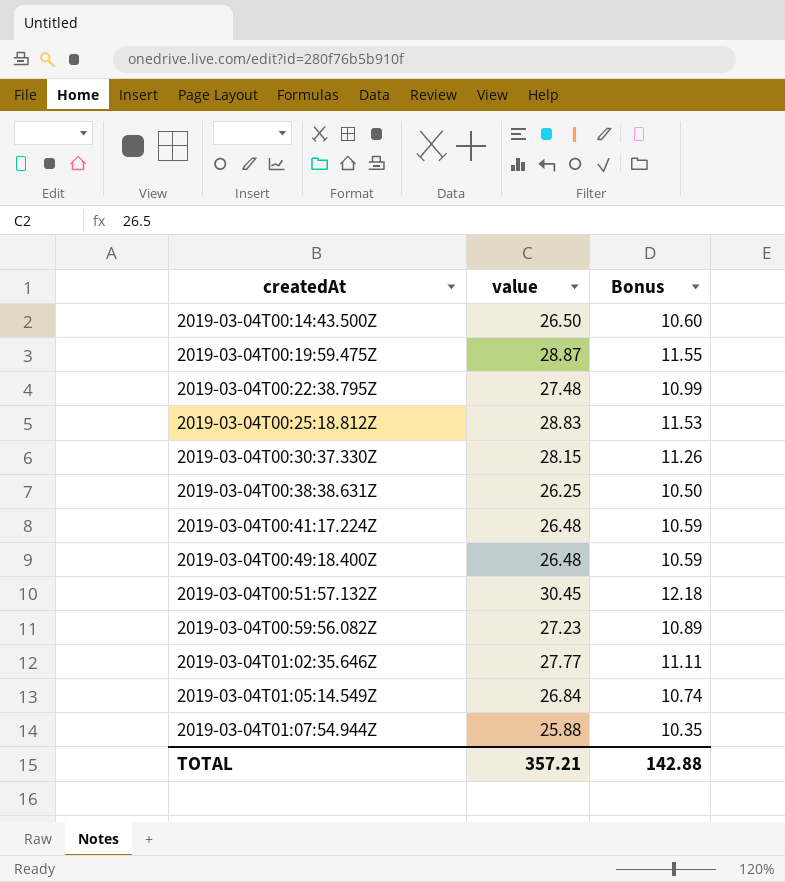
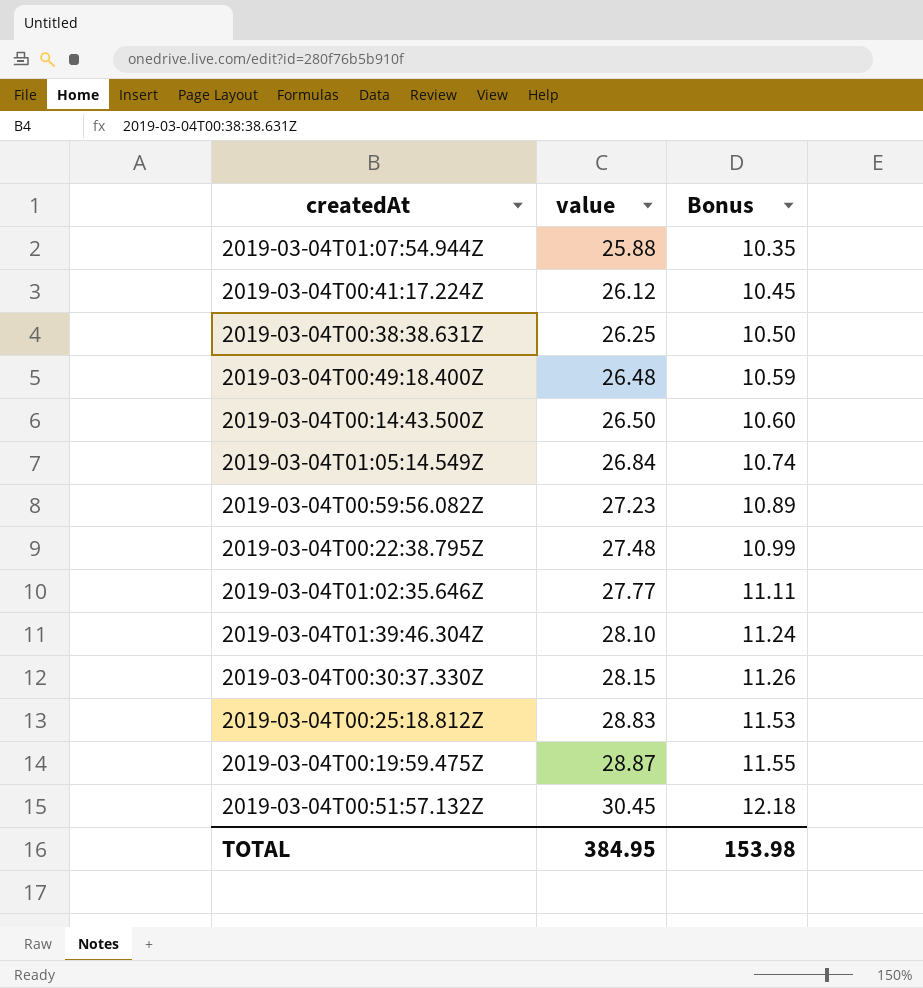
row order: createdAt ascending -> value ascending
2019-03-04T00:41:17.224Z | value: 26.48 -> 26.12
2019-03-04T00:41:17.224Z | Bonus: 10.59 -> 10.45
row 2019-03-04T01:39:46.304Z: none -> 28.10 | 11.24
TOTAL | value: 357.21 -> 384.95
TOTAL | Bonus: 142.88 -> 153.98

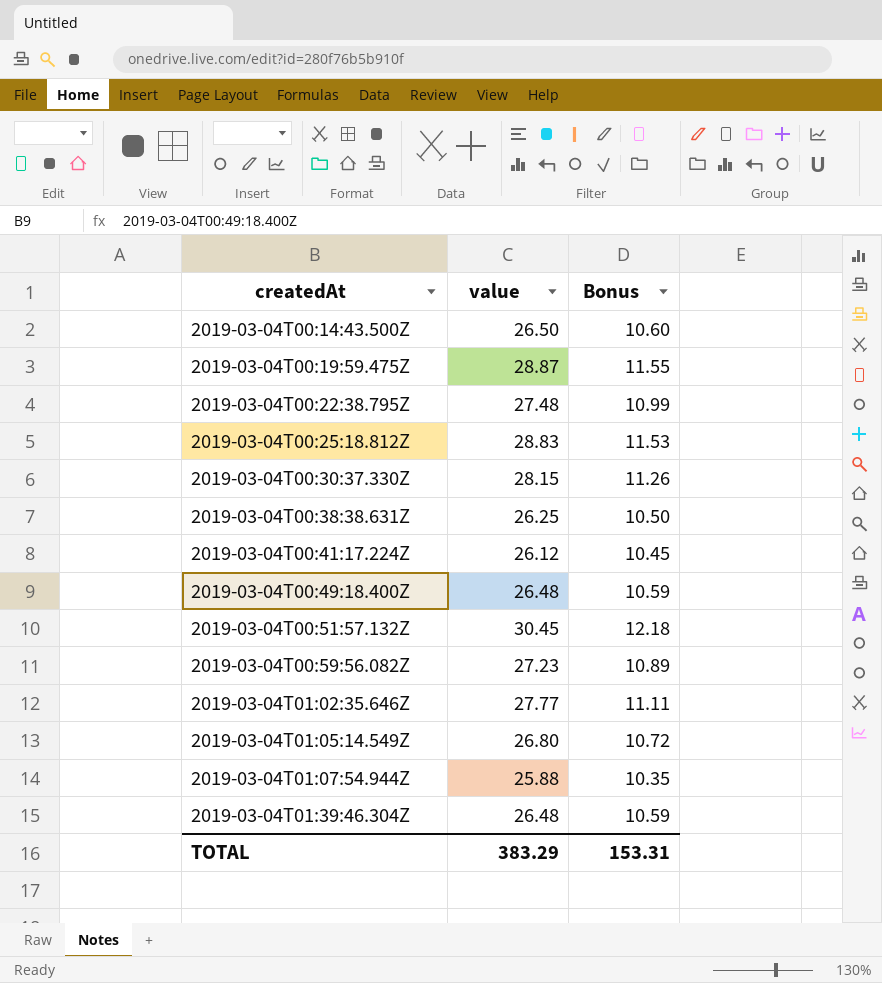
row order: value ascending -> createdAt ascending
2019-03-04T01:05:14.549Z | value: 26.84 -> 26.80
2019-03-04T01:05:14.549Z | Bonus: 10.74 -> 10.72
2019-03-04T01:39:46.304Z | value: 28.10 -> 26.48
2019-03-04T01:39:46.304Z | Bonus: 11.24 -> 10.59
TOTAL | value: 384.95 -> 383.29
TOTAL | Bonus: 153.98 -> 153.31

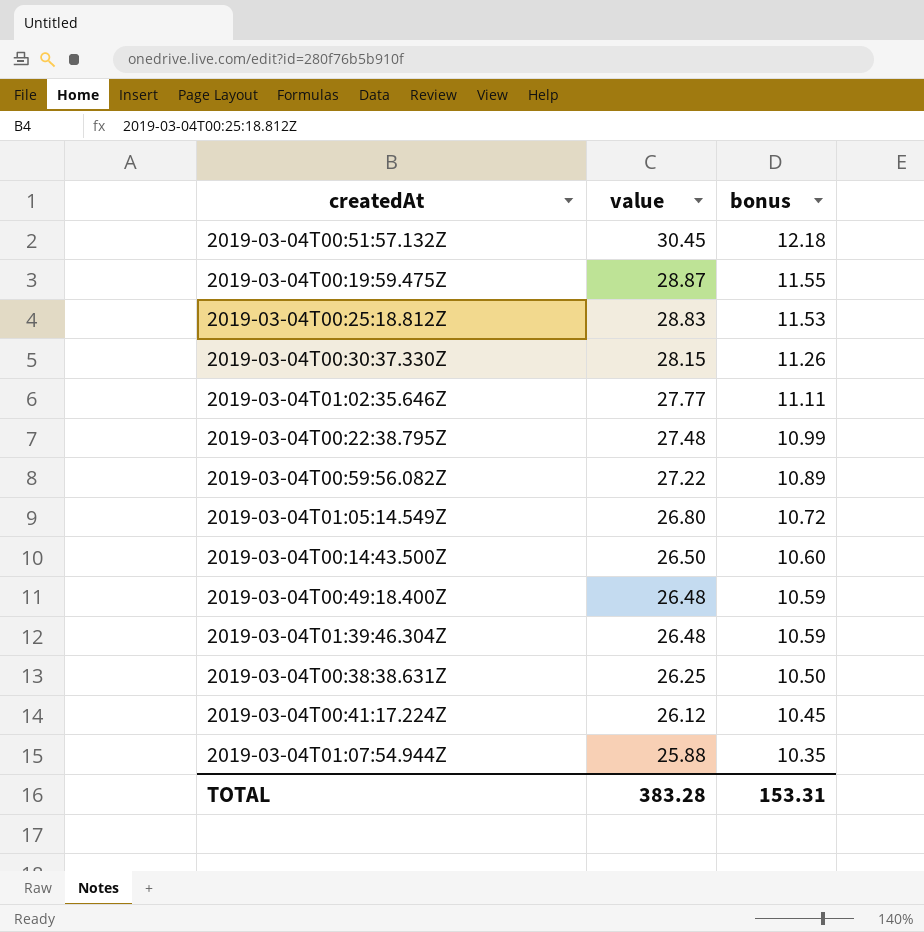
row order: createdAt ascending -> value descending
column name: Bonus -> bonus
2019-03-04T00:59:56.082Z | value: 27.23 -> 27.22
TOTAL | value: 383.29 -> 383.28

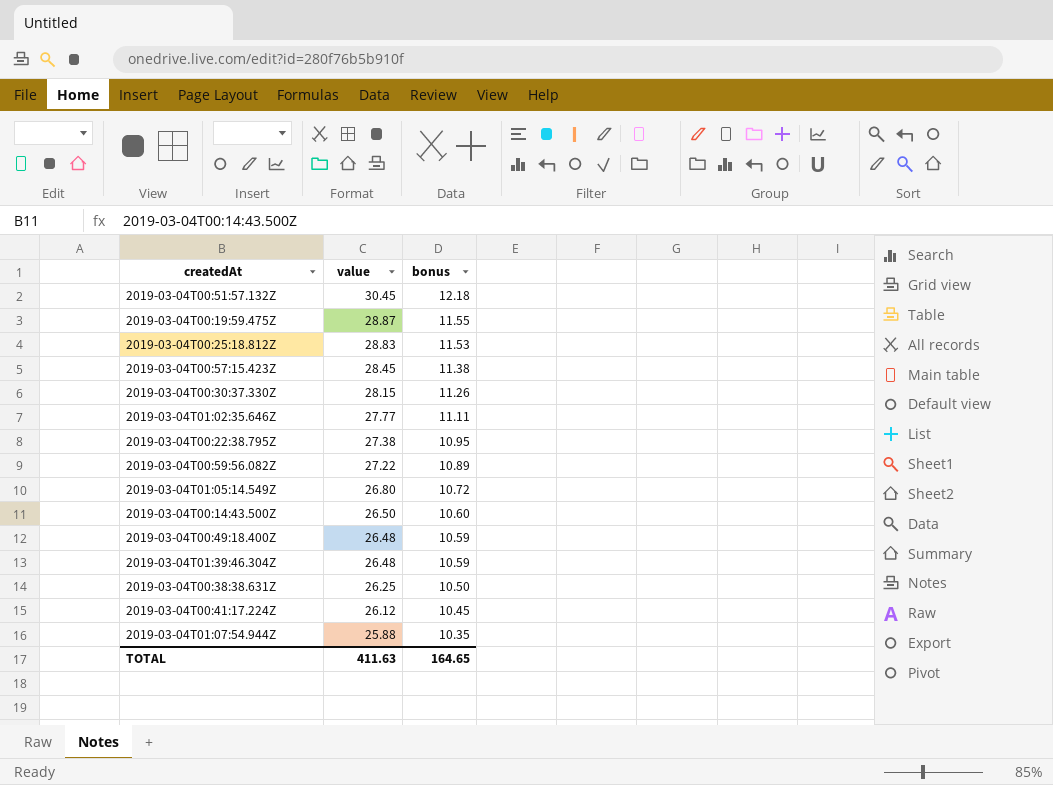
row 2019-03-04T00:57:15.423Z: none -> 28.45 | 11.38
2019-03-04T00:22:38.795Z | value: 27.48 -> 27.38
2019-03-04T00:22:38.795Z | bonus: 10.99 -> 10.95
TOTAL | value: 383.28 -> 411.63
TOTAL | bonus: 153.31 -> 164.65

